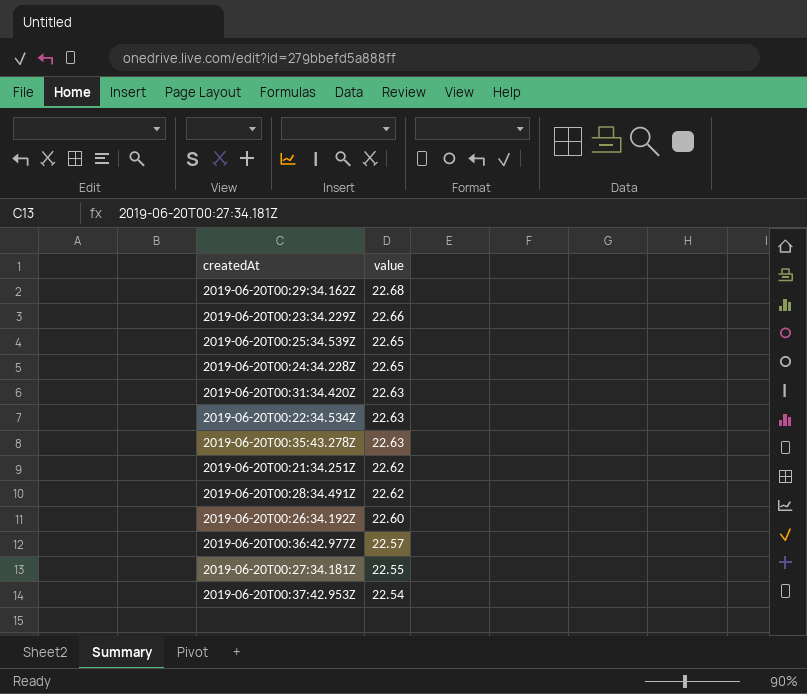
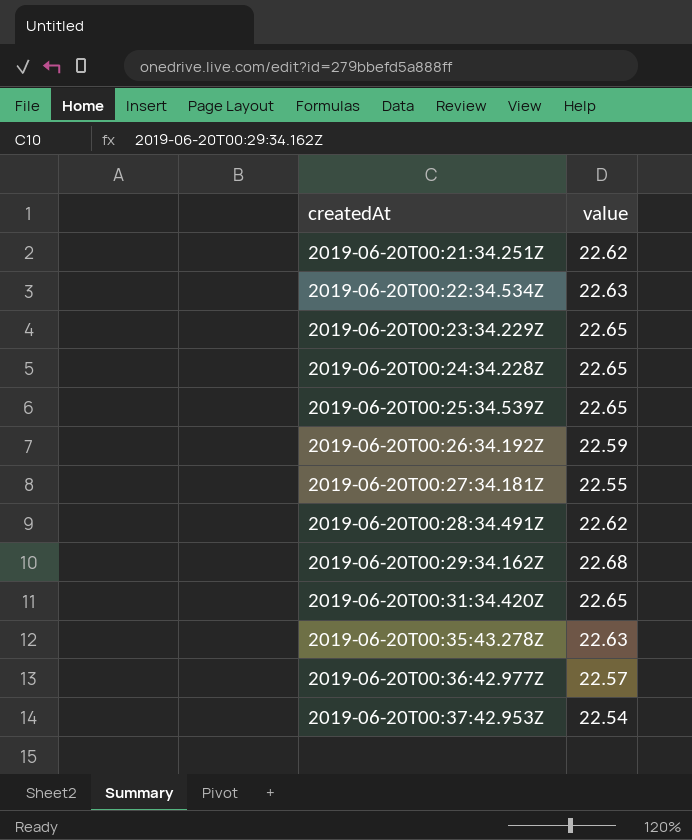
row order: value descending -> createdAt ascending
2019-06-20T00:23:34.229Z | value: 22.66 -> 22.65
2019-06-20T00:26:34.192Z | value: 22.60 -> 22.59
2019-06-20T00:31:34.420Z | value: 22.63 -> 22.65

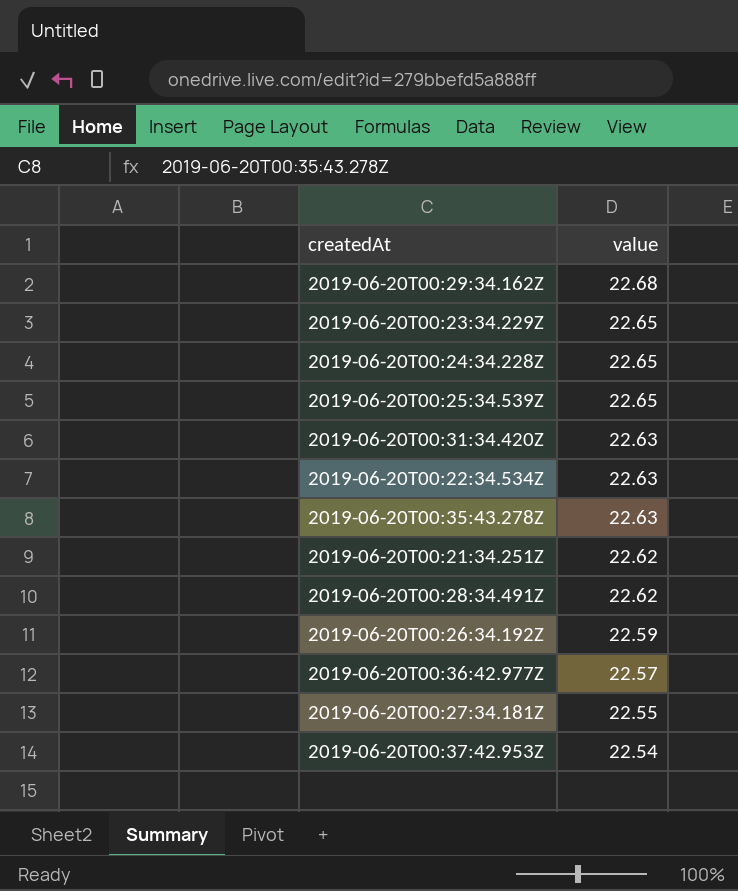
row order: createdAt ascending -> value descending
2019-06-20T00:31:34.420Z | value: 22.65 -> 22.63

